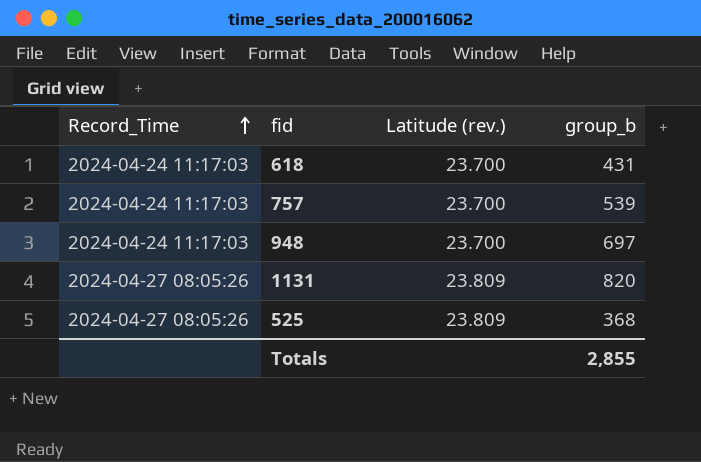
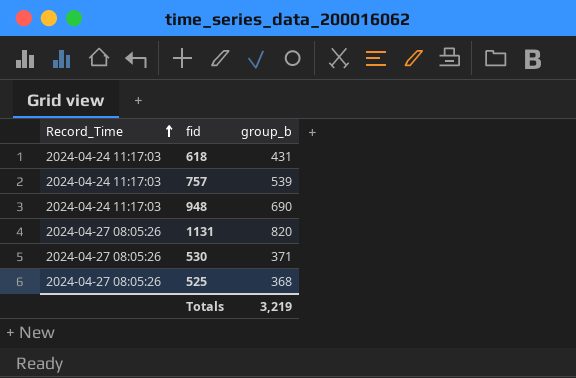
column Latitude (rev.) | position: 3 -> none
948 | group_b: 697 -> 690
row 530: none -> 2024-04-27 08:05:26 | 371
Totals | group_b: 2,855 -> 3,219

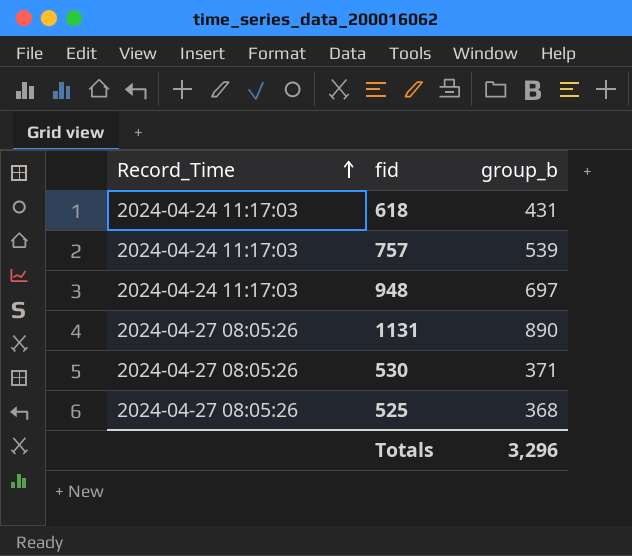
948 | group_b: 690 -> 697
1131 | group_b: 820 -> 890
Totals | group_b: 3,219 -> 3,296

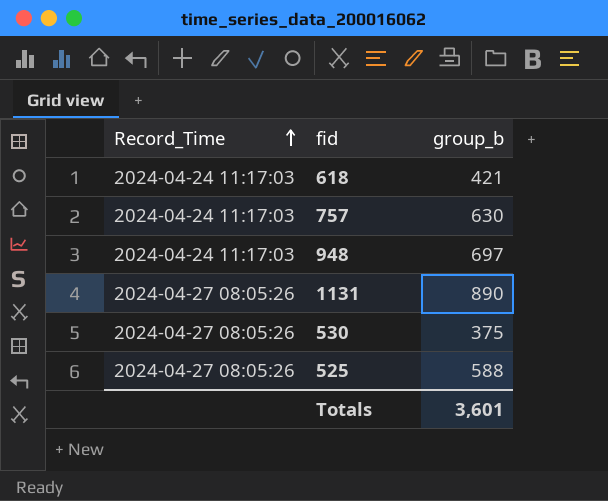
618 | group_b: 431 -> 421
757 | group_b: 539 -> 630
530 | group_b: 371 -> 375
525 | group_b: 368 -> 588
Totals | group_b: 3,296 -> 3,601

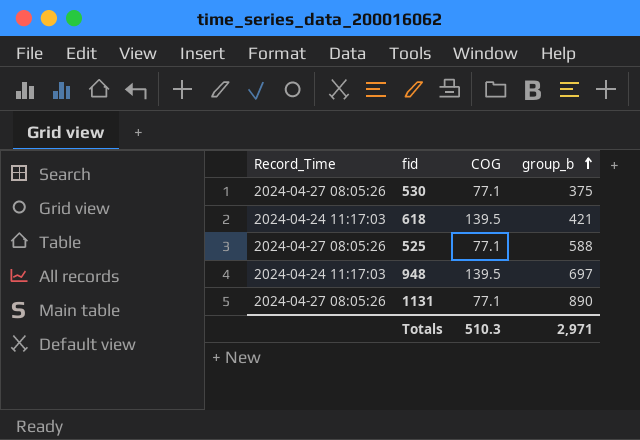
row order: Record_Time ascending -> group_b ascending
column COG | position: none -> 3
row 757: 2024-04-24 11:17:03 | 630 -> none
Totals | group_b: 3,601 -> 2,971

